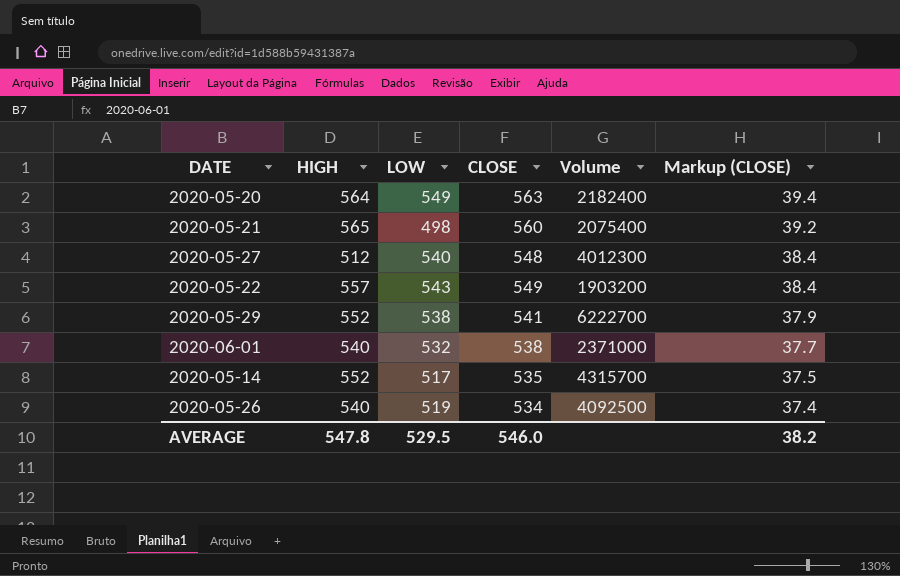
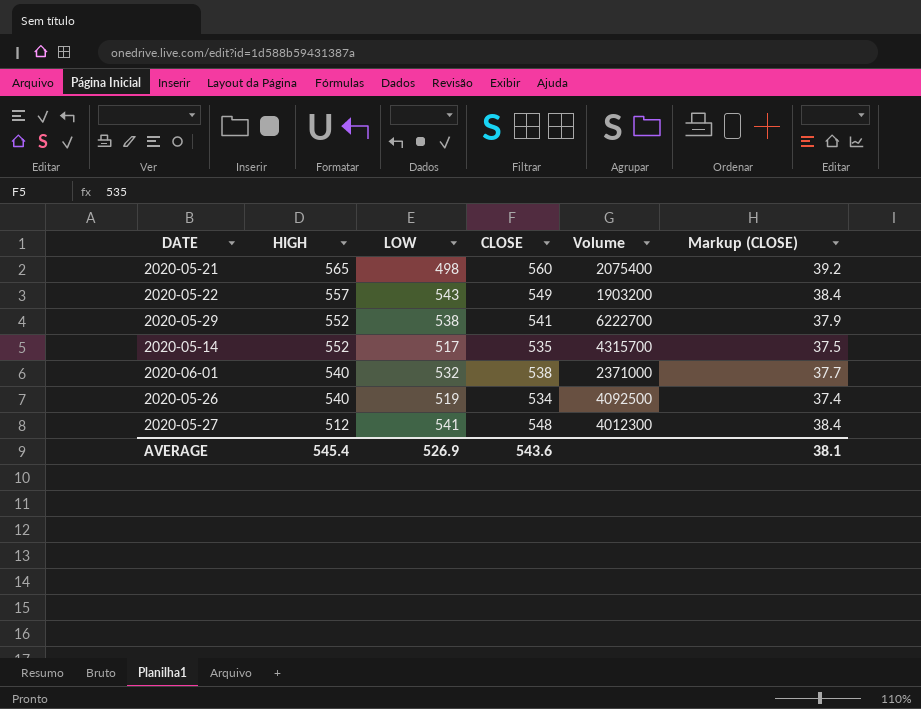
row order: Markup (CLOSE) descending -> HIGH descending
row 2020-05-20: 564 | 549 | 563 | 2182400 | 39.4 -> none
2020-05-27 | LOW: 540 -> 541
AVERAGE | HIGH: 547.8 -> 545.4
AVERAGE | LOW: 529.5 -> 526.9
AVERAGE | CLOSE: 546.0 -> 543.6
AVERAGE | Markup (CLOSE): 38.2 -> 38.1

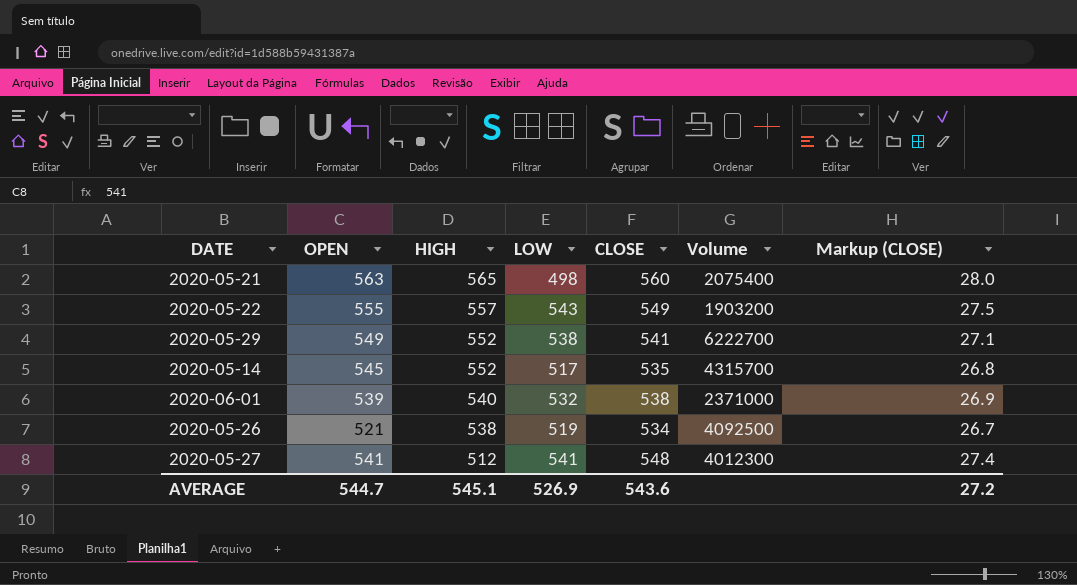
column OPEN | position: none -> 2
column Markup (CLOSE) | formula: [CLOSE] * 0.07 -> [CLOSE] * 0.05
2020-05-26 | HIGH: 540 -> 538
AVERAGE | HIGH: 545.4 -> 545.1
AVERAGE | Markup (CLOSE): 38.1 -> 27.2

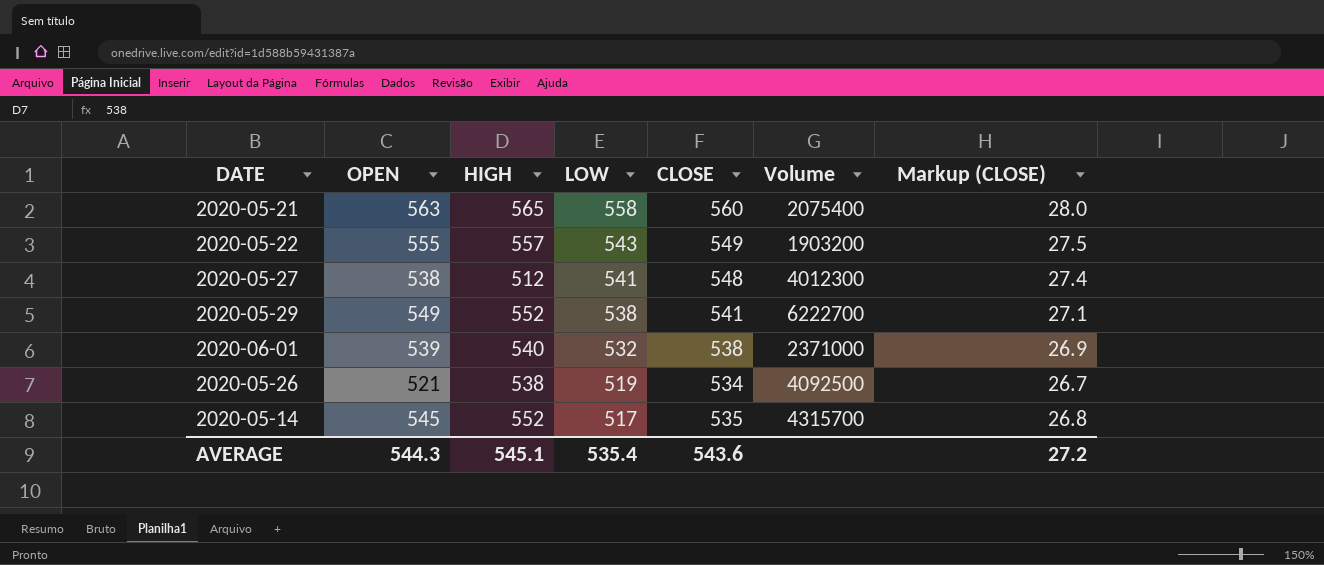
row order: HIGH descending -> LOW descending
2020-05-21 | LOW: 498 -> 558
2020-05-27 | OPEN: 541 -> 538
AVERAGE | OPEN: 544.7 -> 544.3
AVERAGE | LOW: 526.9 -> 535.4

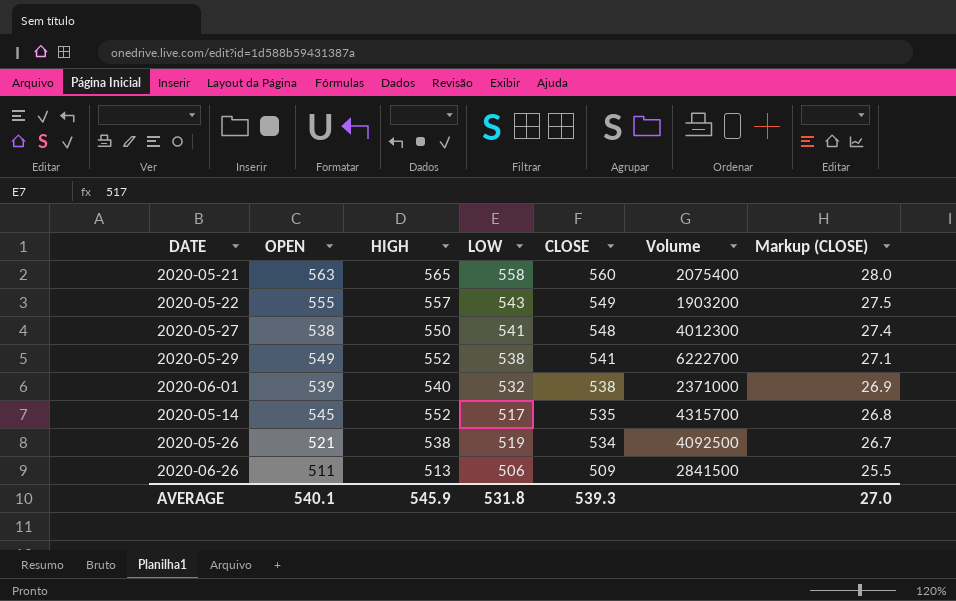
row order: LOW descending -> CLOSE descending
2020-05-27 | HIGH: 512 -> 550
row 2020-06-26: none -> 511 | 513 | 506 | 509 | 2841500 | 25.5
AVERAGE | OPEN: 544.3 -> 540.1
AVERAGE | HIGH: 545.1 -> 545.9
AVERAGE | LOW: 535.4 -> 531.8
AVERAGE | CLOSE: 543.6 -> 539.3
AVERAGE | Markup (CLOSE): 27.2 -> 27.0

